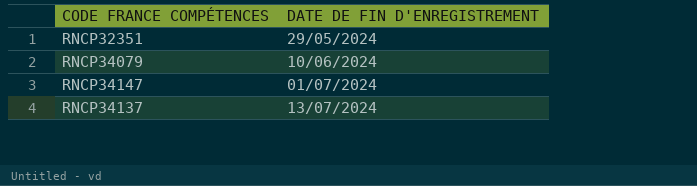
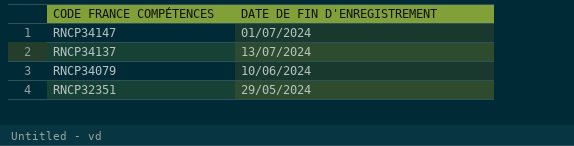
row order: DATE DE FIN D'ENREGISTREMENT ascending -> CODE FRANCE COMPÉTENCES descending

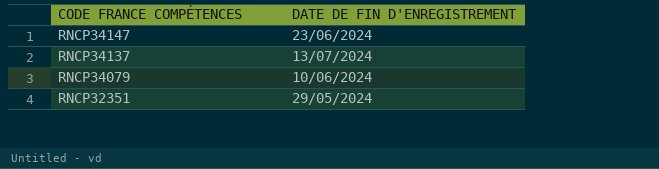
RNCP34147 | DATE DE FIN D'ENREGISTREMENT: 01/07/2024 -> 23/06/2024

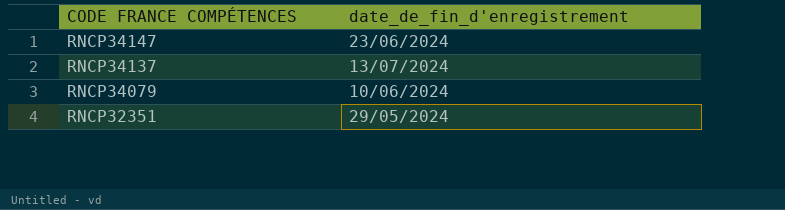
column name: DATE DE FIN D'ENREGISTREMENT -> date_de_fin_d'enregistrement

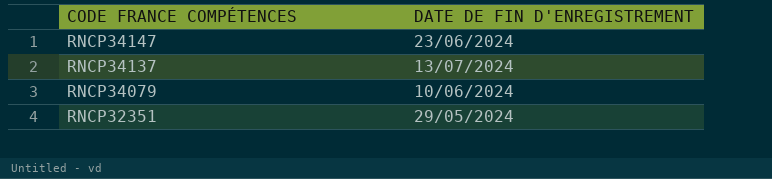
column name: date_de_fin_d'enregistrement -> DATE DE FIN D'ENREGISTREMENT

